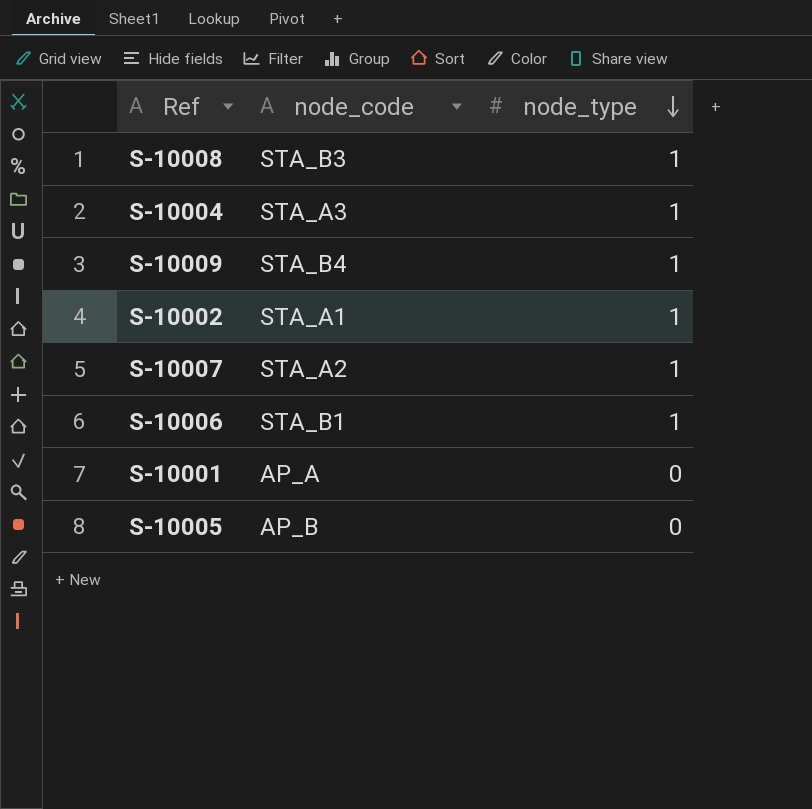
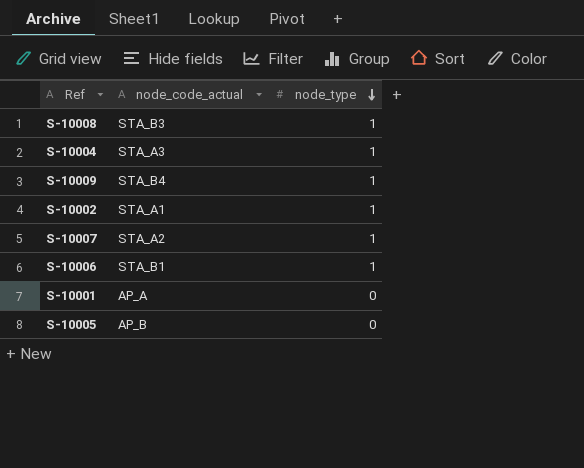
column name: node_code -> node_code_actual

